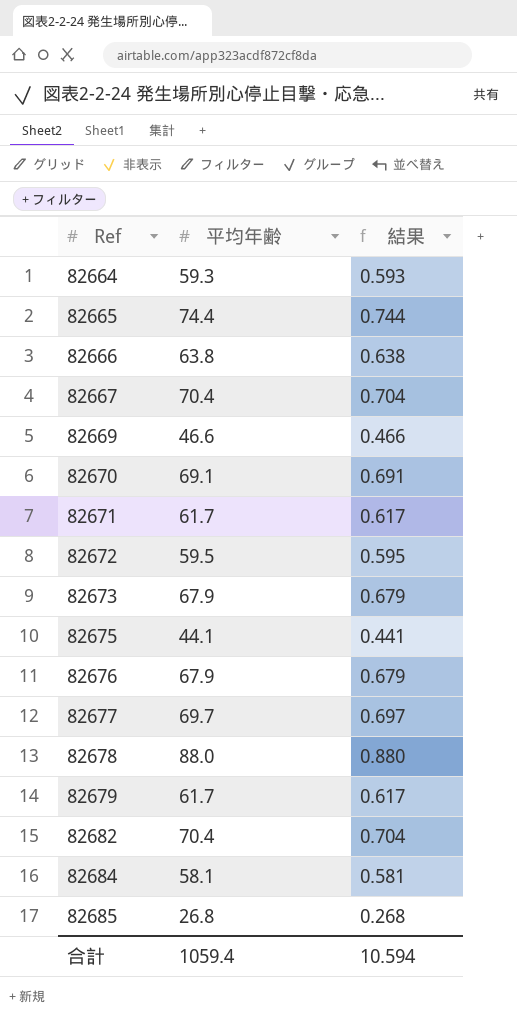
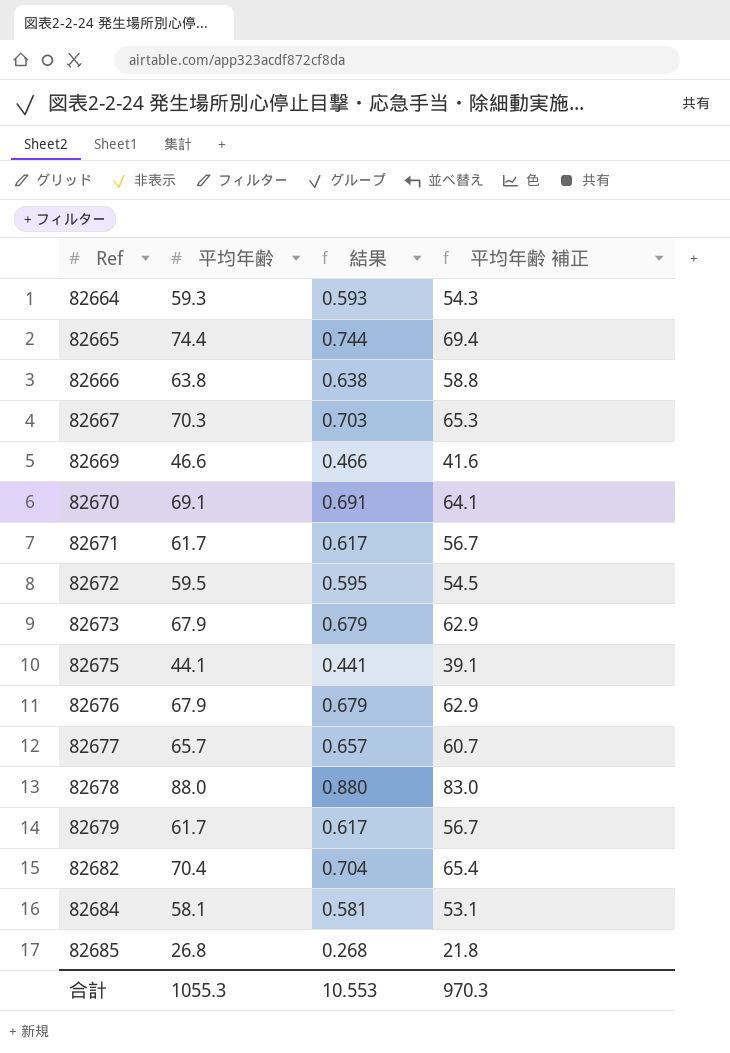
column 平均年齢 補正 | formula: none -> [平均年齢] - 5
82667 | 平均年齢: 70.4 -> 70.3
82667 | 結果: 0.704 -> 0.703
82677 | 平均年齢: 69.7 -> 65.7
82677 | 結果: 0.697 -> 0.657
合計 | 平均年齢: 1059.4 -> 1055.3
合計 | 結果: 10.594 -> 10.553

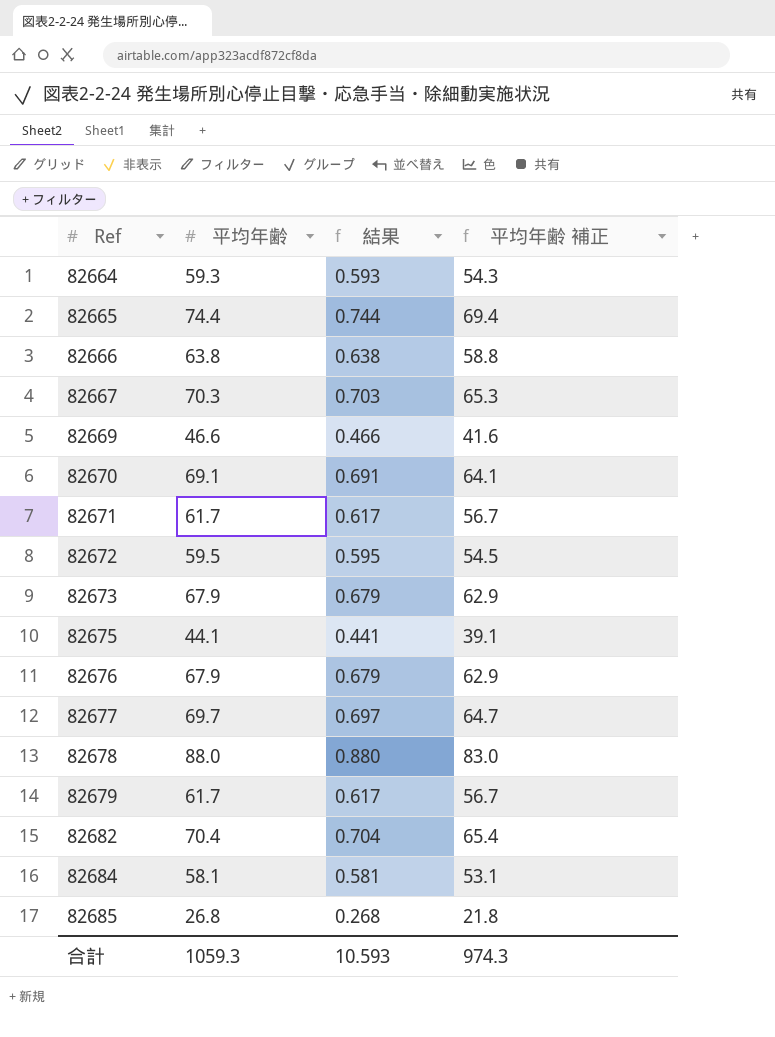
82677 | 平均年齢: 65.7 -> 69.7
82677 | 結果: 0.657 -> 0.697
82677 | 平均年齢 補正: 60.7 -> 64.7
合計 | 平均年齢: 1055.3 -> 1059.3
合計 | 結果: 10.553 -> 10.593
合計 | 平均年齢 補正: 970.3 -> 974.3

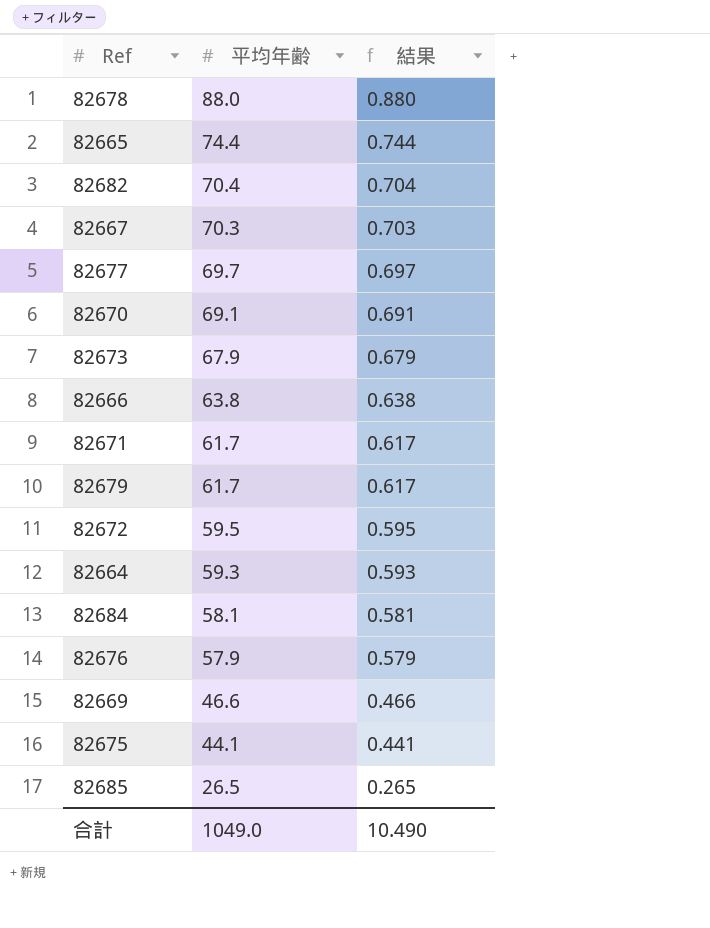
row order: Ref ascending -> 平均年齢 descending
column 平均年齢 補正 | formula: [平均年齢] - 5 -> none
82676 | 平均年齢: 67.9 -> 57.9
82676 | 結果: 0.679 -> 0.579
82685 | 平均年齢: 26.8 -> 26.5
82685 | 結果: 0.268 -> 0.265
合計 | 平均年齢: 1059.3 -> 1049.0
合計 | 結果: 10.593 -> 10.490

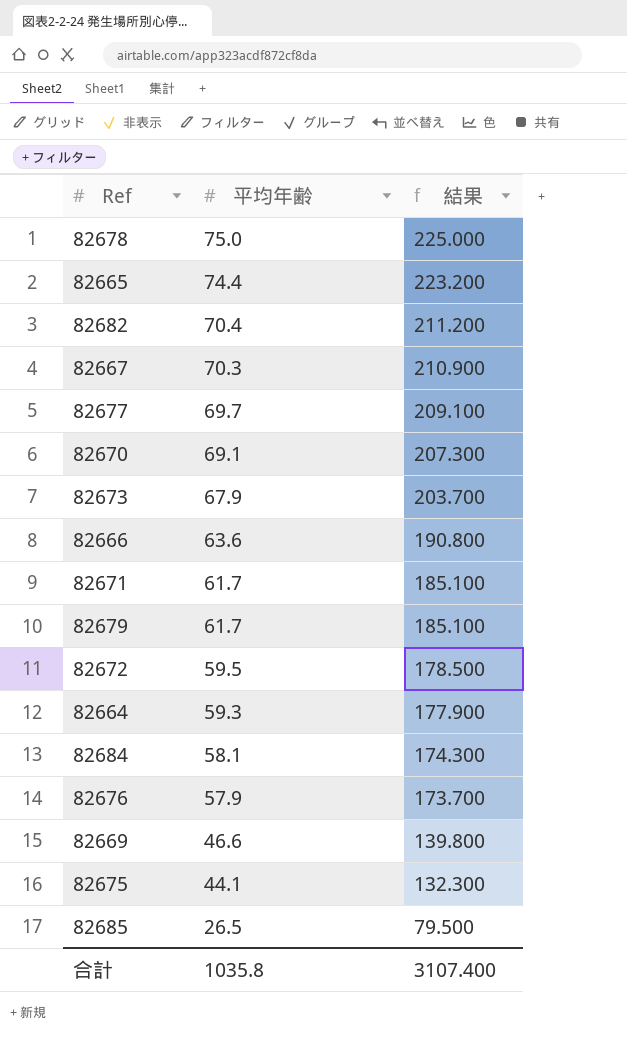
column 結果 | formula: [平均年齢] * 0.01 -> [平均年齢] * 3
82678 | 平均年齢: 88.0 -> 75.0
82666 | 平均年齢: 63.8 -> 63.6
合計 | 平均年齢: 1049.0 -> 1035.8
合計 | 結果: 10.490 -> 3107.400

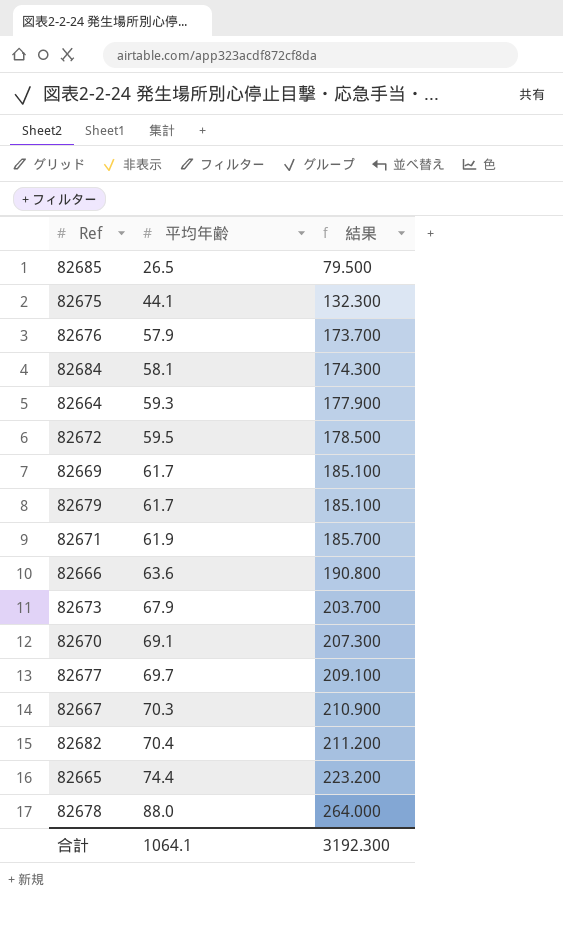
row order: 平均年齢 descending -> 平均年齢 ascending
82669 | 平均年齢: 46.6 -> 61.7
82669 | 結果: 139.800 -> 185.100
82671 | 平均年齢: 61.7 -> 61.9
82671 | 結果: 185.100 -> 185.700
82678 | 平均年齢: 75.0 -> 88.0
82678 | 結果: 225.000 -> 264.000
合計 | 平均年齢: 1035.8 -> 1064.1
合計 | 結果: 3107.400 -> 3192.300

